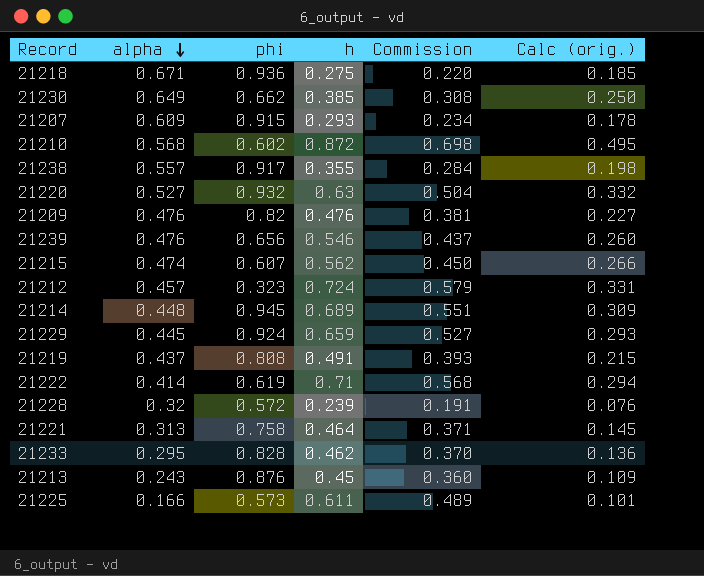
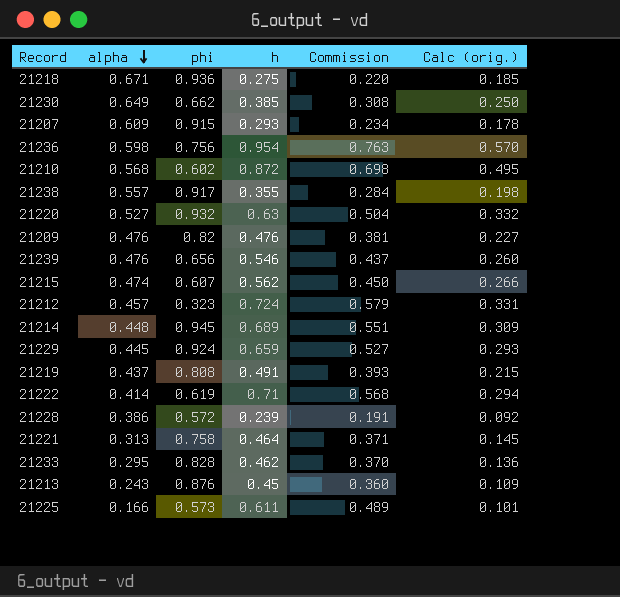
row 21236: none -> 0.598 | 0.756 | 0.954 | 0.763 | 0.570
21228 | alpha: 0.32 -> 0.386
21228 | Calc (orig.): 0.076 -> 0.092

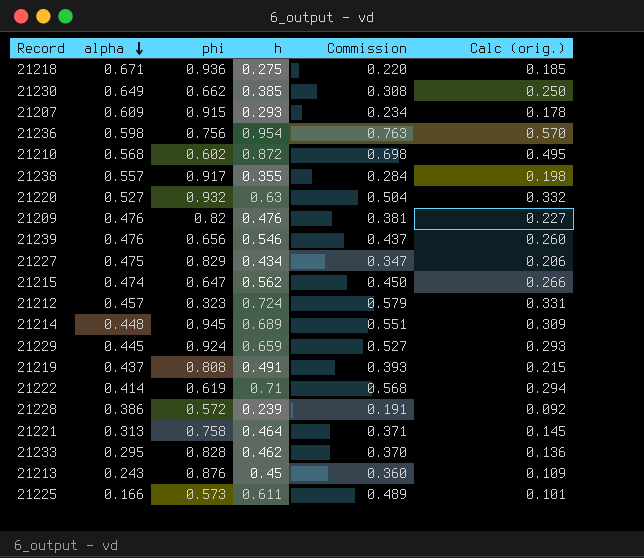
row 21227: none -> 0.475 | 0.829 | 0.434 | 0.347 | 0.206
21215 | phi: 0.607 -> 0.647

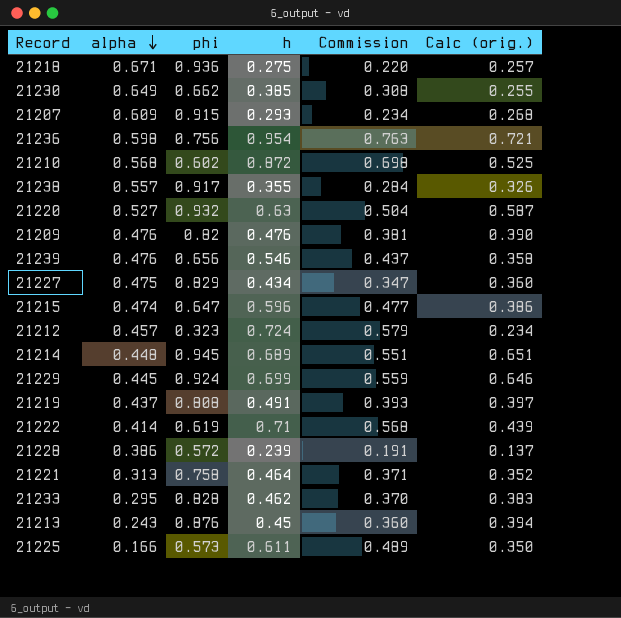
column Calc (orig.) | formula: [alpha] * [h] -> [phi] * [h]
21215 | h: 0.562 -> 0.596
21215 | Commission: 0.450 -> 0.477
21229 | h: 0.659 -> 0.699
21229 | Commission: 0.527 -> 0.559

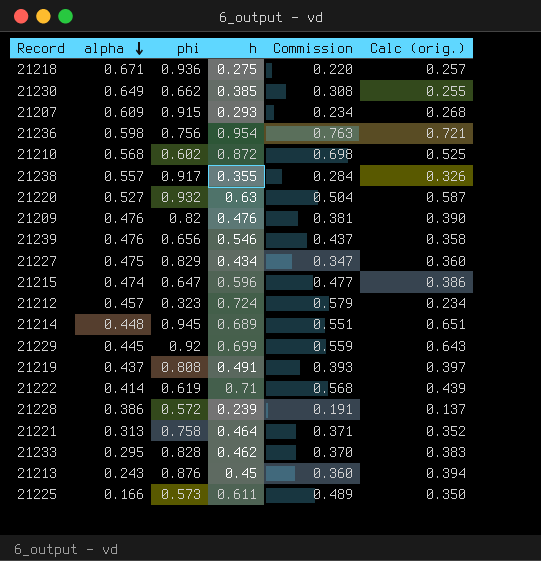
21229 | phi: 0.924 -> 0.92
21229 | Calc (orig.): 0.646 -> 0.643

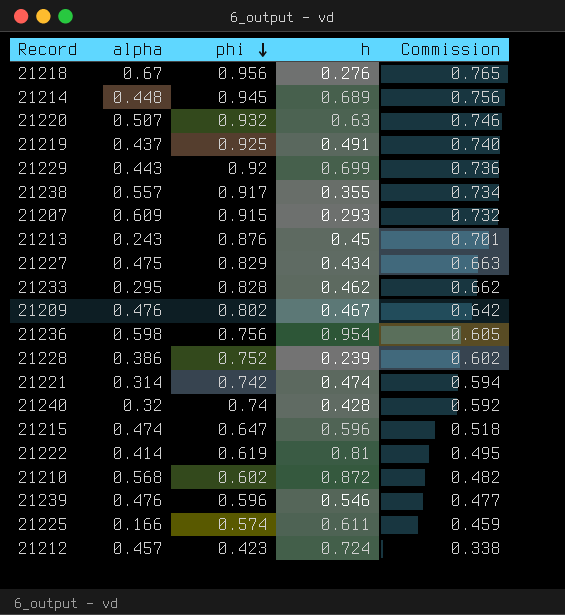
row order: alpha descending -> phi descending
column Calc (orig.) | formula: [phi] * [h] -> none
column Commission | formula: [h] * 0.8 -> [phi] * 0.8
row 21230: 0.649 | 0.662 | 0.385 | 0.308 | 0.255 -> none
21218 | alpha: 0.671 -> 0.67
21218 | phi: 0.936 -> 0.956
21218 | h: 0.275 -> 0.276
21220 | alpha: 0.527 -> 0.507
21219 | phi: 0.808 -> 0.925
21229 | alpha: 0.445 -> 0.443
21209 | phi: 0.82 -> 0.802
21209 | h: 0.476 -> 0.467
21228 | phi: 0.572 -> 0.752
21221 | alpha: 0.313 -> 0.314
21221 | phi: 0.758 -> 0.742
21221 | h: 0.464 -> 0.474
row 21240: none -> 0.32 | 0.74 | 0.428 | 0.592
21222 | h: 0.71 -> 0.81
21239 | phi: 0.656 -> 0.596
21225 | phi: 0.573 -> 0.574
21212 | phi: 0.323 -> 0.423

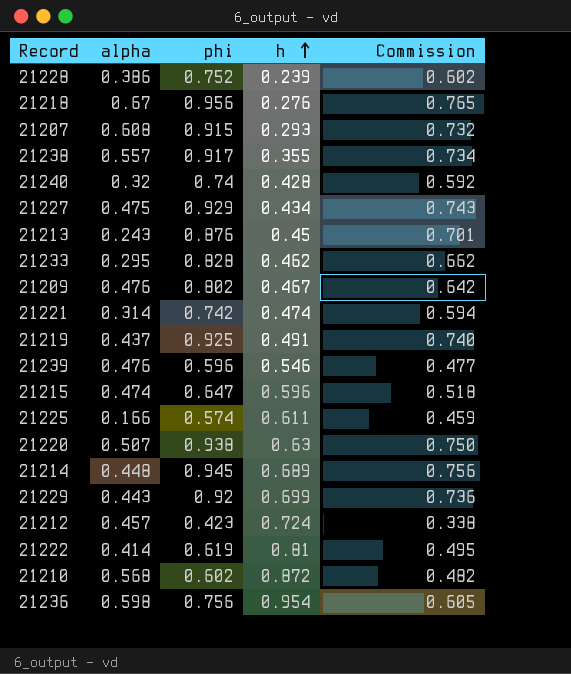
row order: phi descending -> h ascending
21207 | alpha: 0.609 -> 0.608
21227 | phi: 0.829 -> 0.929
21227 | Commission: 0.663 -> 0.743
21220 | phi: 0.932 -> 0.938
21220 | Commission: 0.746 -> 0.750

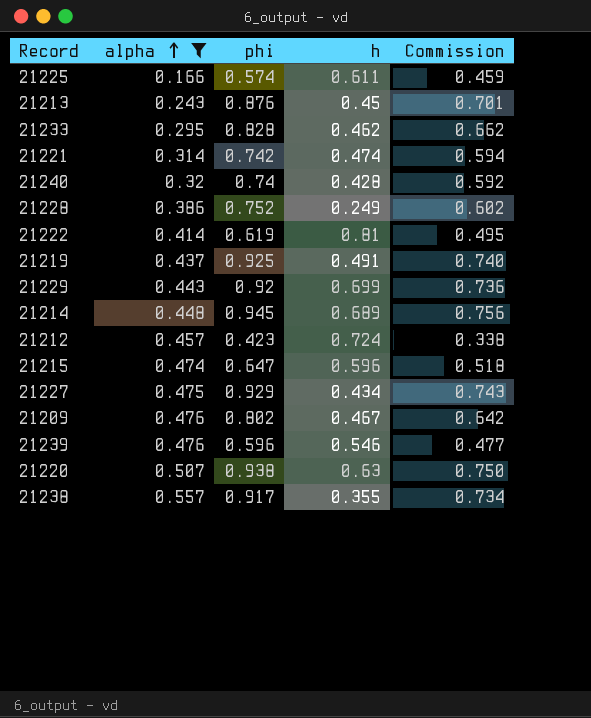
filter: none -> alpha <= 0.557
row order: h ascending -> alpha ascending
21228 | h: 0.239 -> 0.249

